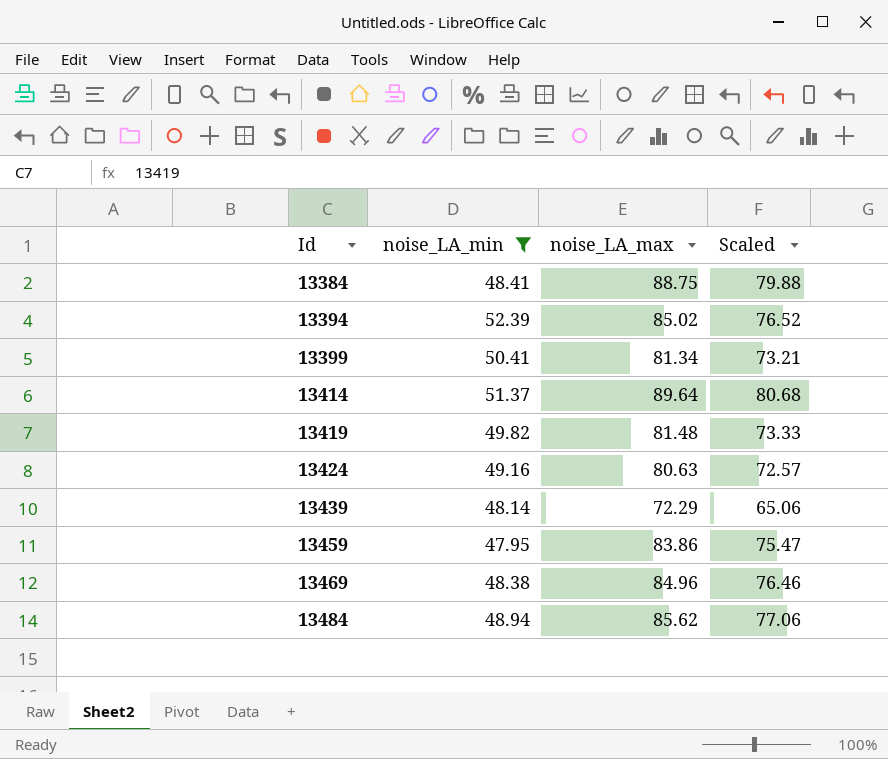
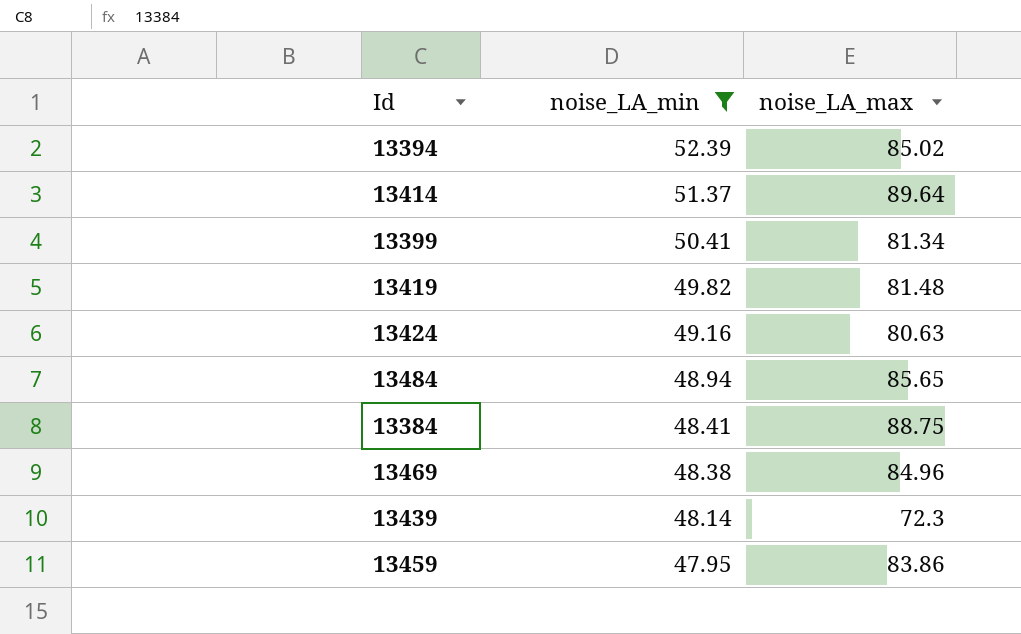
row order: Id ascending -> noise_LA_min descending
column Scaled | formula: [noise_LA_max] * 0.9 -> none
13484 | noise_LA_max: 85.62 -> 85.65
13439 | noise_LA_max: 72.29 -> 72.3

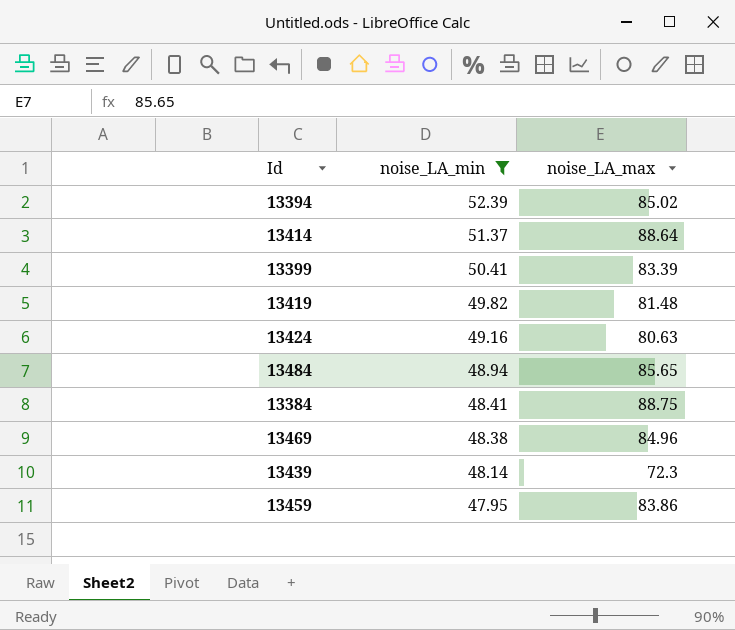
13414 | noise_LA_max: 89.64 -> 88.64
13399 | noise_LA_max: 81.34 -> 83.39

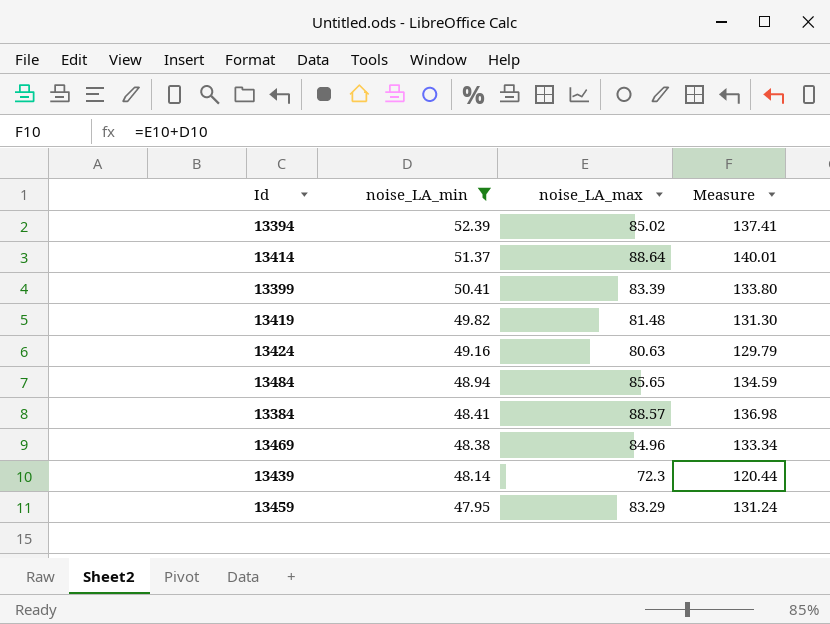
column Measure | formula: none -> [noise_LA_min] + [noise_LA_max]
13384 | noise_LA_max: 88.75 -> 88.57
13459 | noise_LA_max: 83.86 -> 83.29

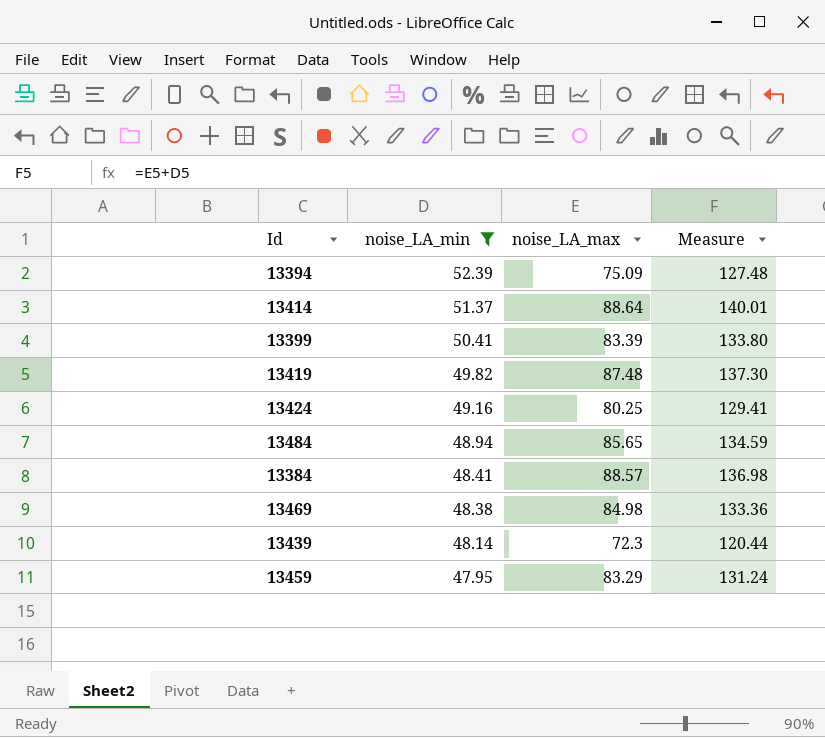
13394 | noise_LA_max: 85.02 -> 75.09
13394 | Measure: 137.41 -> 127.48
13419 | noise_LA_max: 81.48 -> 87.48
13419 | Measure: 131.30 -> 137.30
13424 | noise_LA_max: 80.63 -> 80.25
13424 | Measure: 129.79 -> 129.41
13469 | noise_LA_max: 84.96 -> 84.98
13469 | Measure: 133.34 -> 133.36

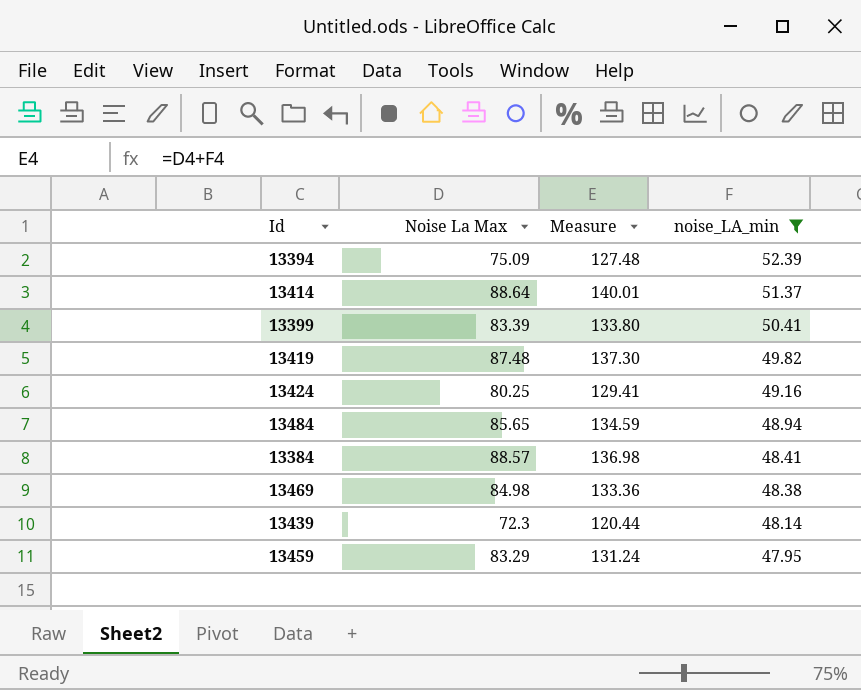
column name: noise_LA_max -> Noise La Max
column noise_LA_min | position: 2 -> 4

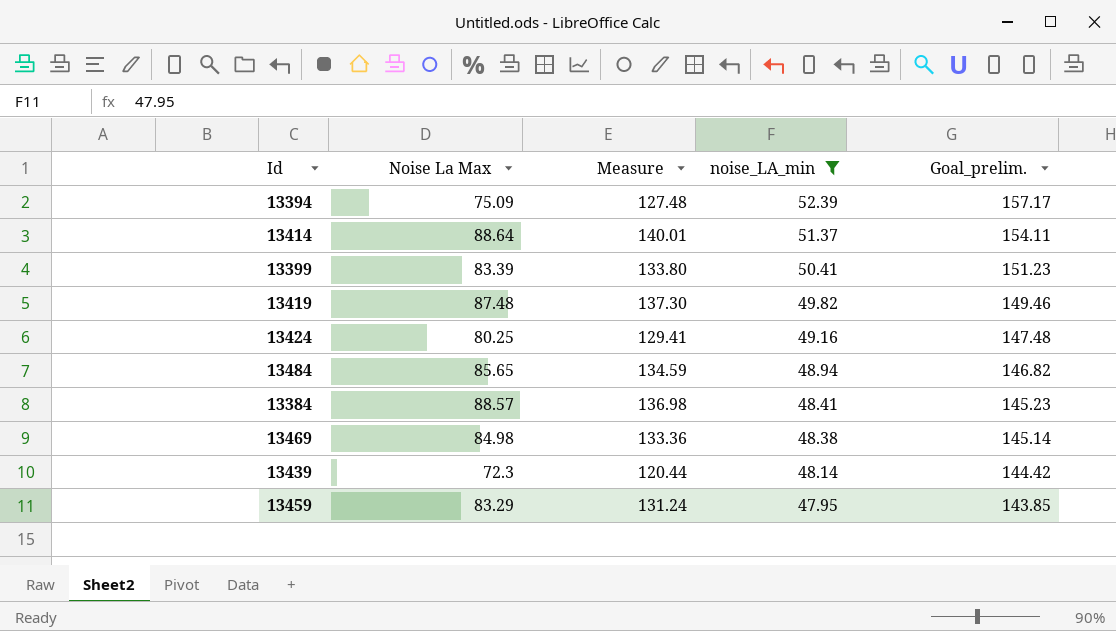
column Goal_prelim. | formula: none -> [noise_LA_min] * 3

